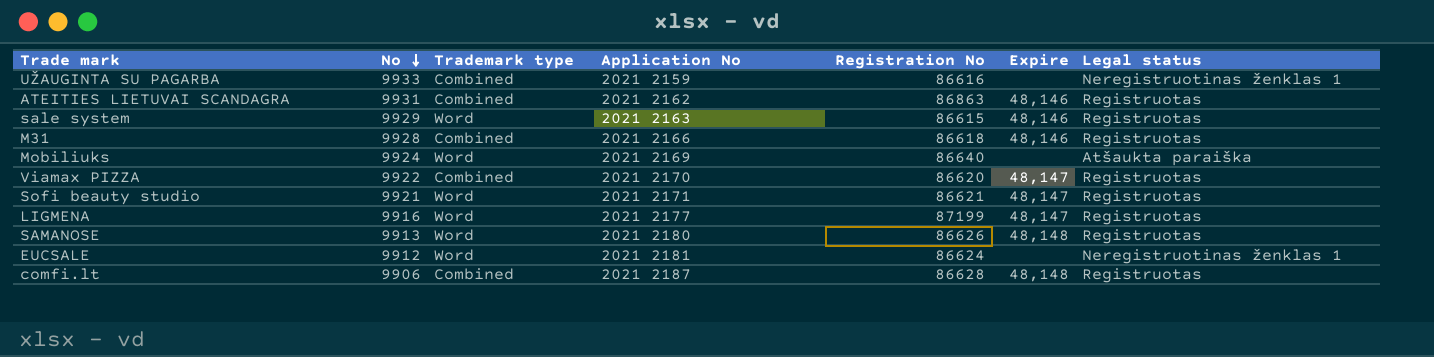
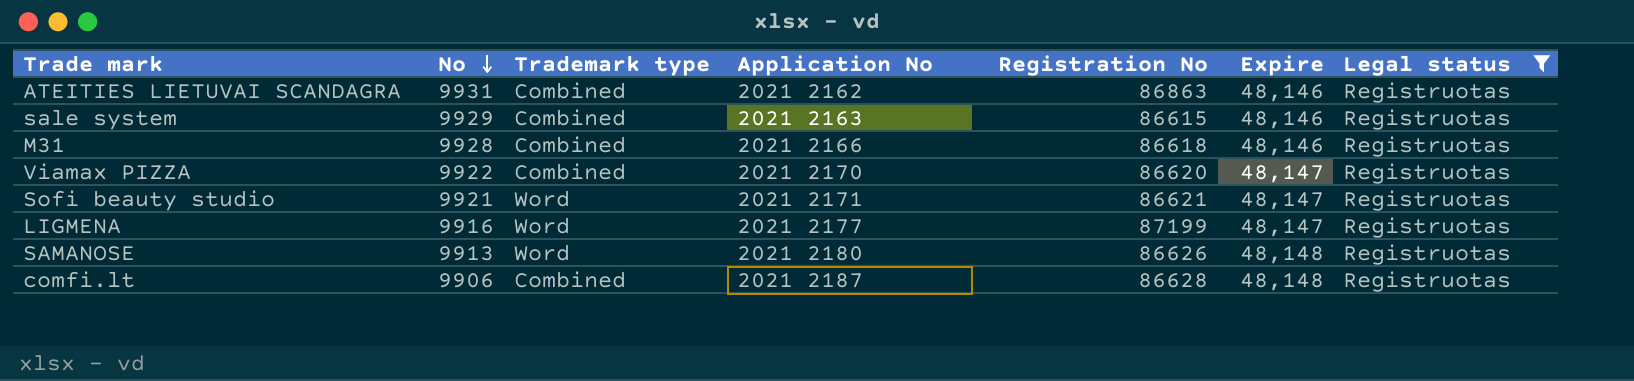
filter: none -> Legal status = Registruotas
sale system | Trademark type: Word -> Combined

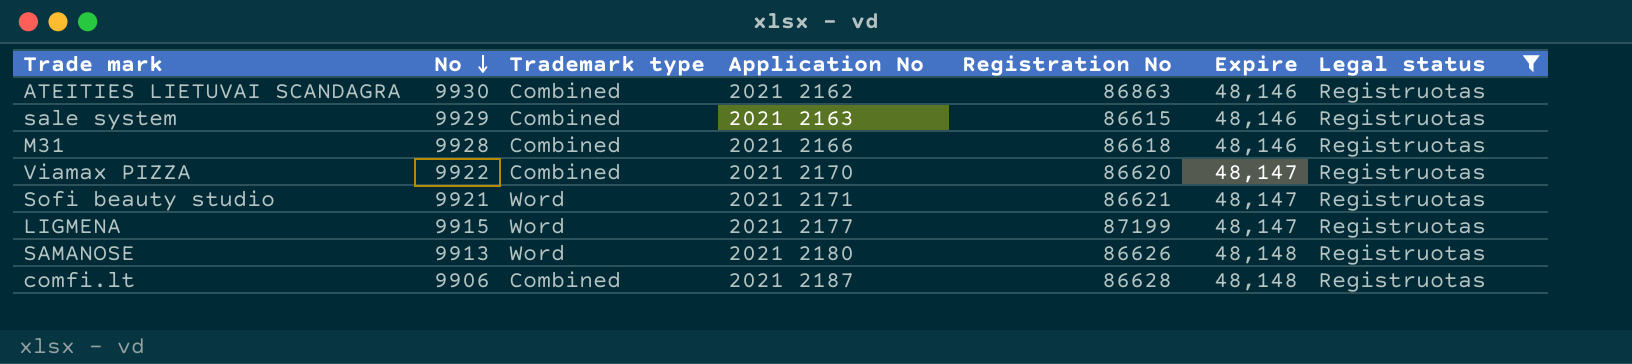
ATEITIES LIETUVAI SCANDAGRA | No: 9931 -> 9930
LIGMENA | No: 9916 -> 9915

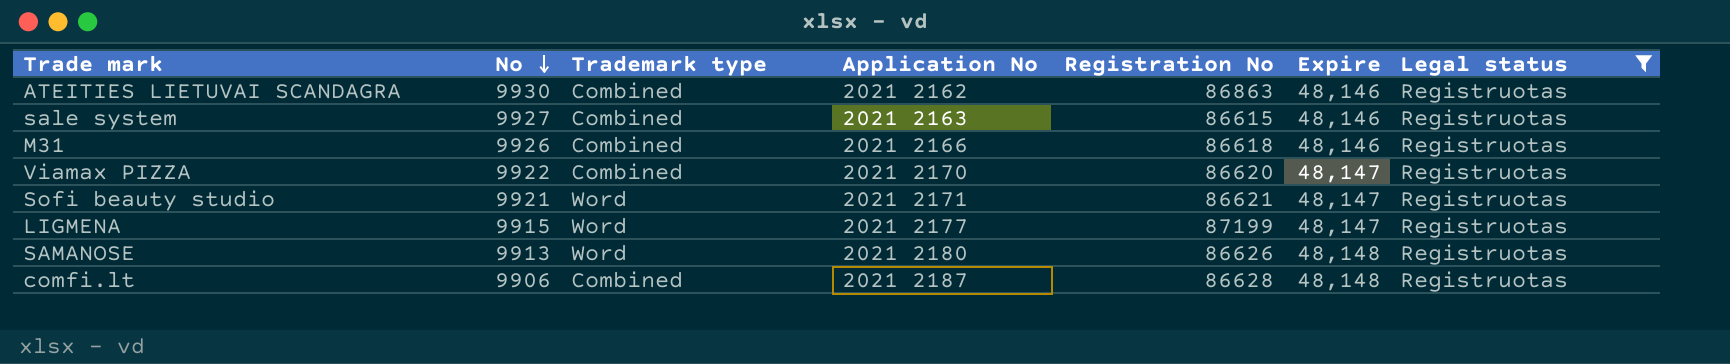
sale system | No: 9929 -> 9927
M31 | No: 9928 -> 9926

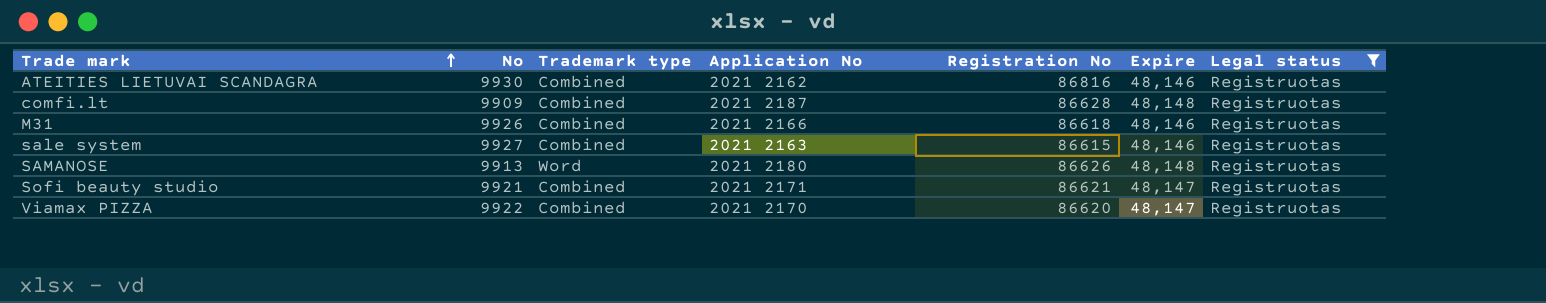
row order: No descending -> Trade mark ascending
row LIGMENA: 9915 | Word | 2021 2177 | 87199 | 48,147 | Registruotas -> none
ATEITIES LIETUVAI SCANDAGRA | Registration No: 86863 -> 86816
comfi.lt | No: 9906 -> 9909
Sofi beauty studio | Trademark type: Word -> Combined

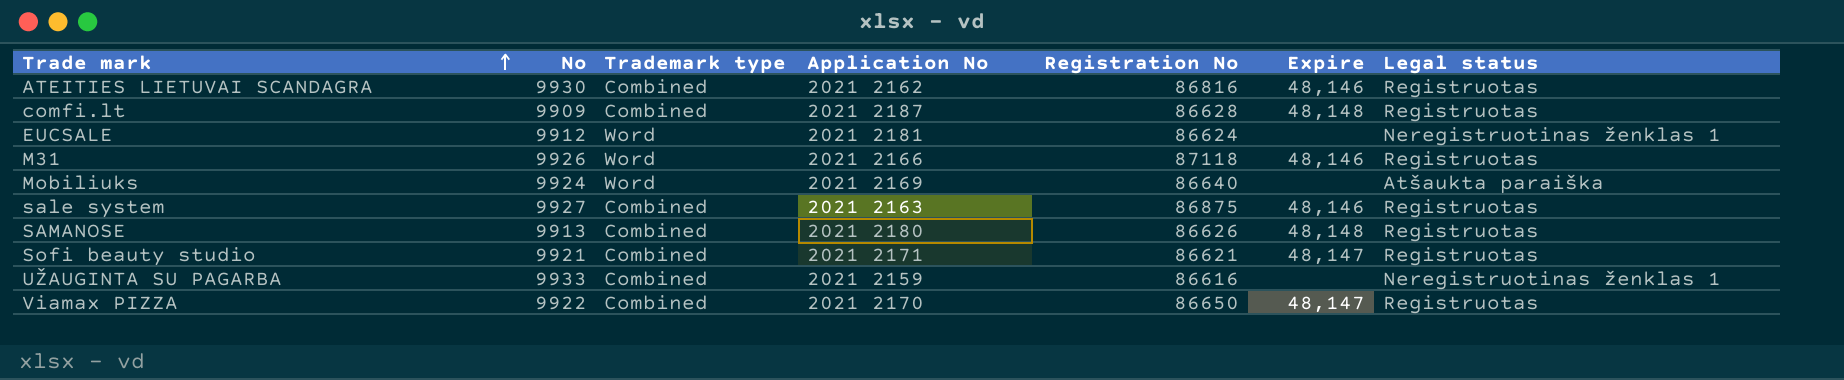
filter: Legal status = Registruotas -> none
M31 | Trademark type: Combined -> Word
M31 | Registration No: 86618 -> 87118
sale system | Registration No: 86615 -> 86875
SAMANOSE | Trademark type: Word -> Combined
Viamax PIZZA | Registration No: 86620 -> 86650

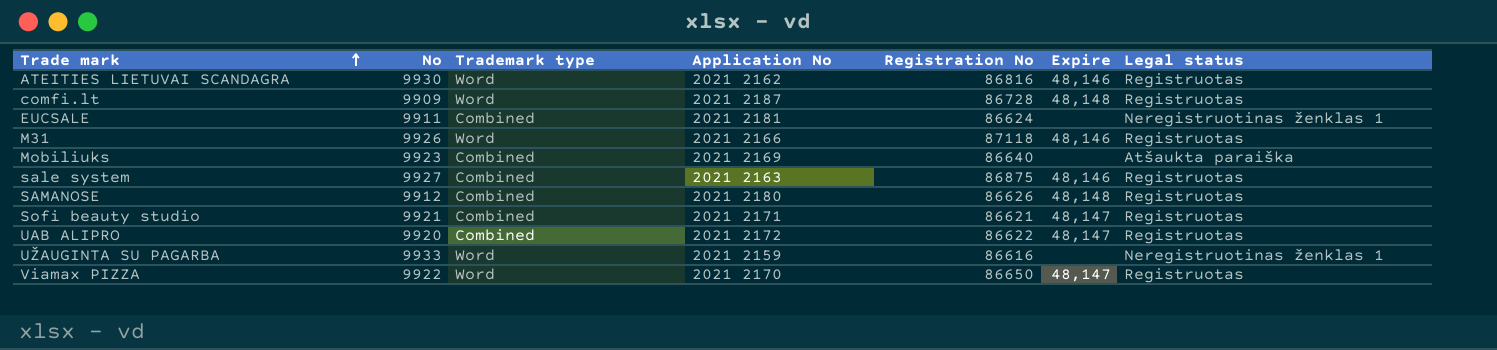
ATEITIES LIETUVAI SCANDAGRA | Trademark type: Combined -> Word
comfi.lt | Trademark type: Combined -> Word
comfi.lt | Registration No: 86628 -> 86728
EUCSALE | No: 9912 -> 9911
EUCSALE | Trademark type: Word -> Combined
Mobiliuks | No: 9924 -> 9923
Mobiliuks | Trademark type: Word -> Combined
SAMANOSE | No: 9913 -> 9912
row UAB ALIPRO: none -> 9920 | Combined | 2021 2172 | 86622 | 48,147 | Registruotas
UŽAUGINTA SU PAGARBA | Trademark type: Combined -> Word
Viamax PIZZA | Trademark type: Combined -> Word

